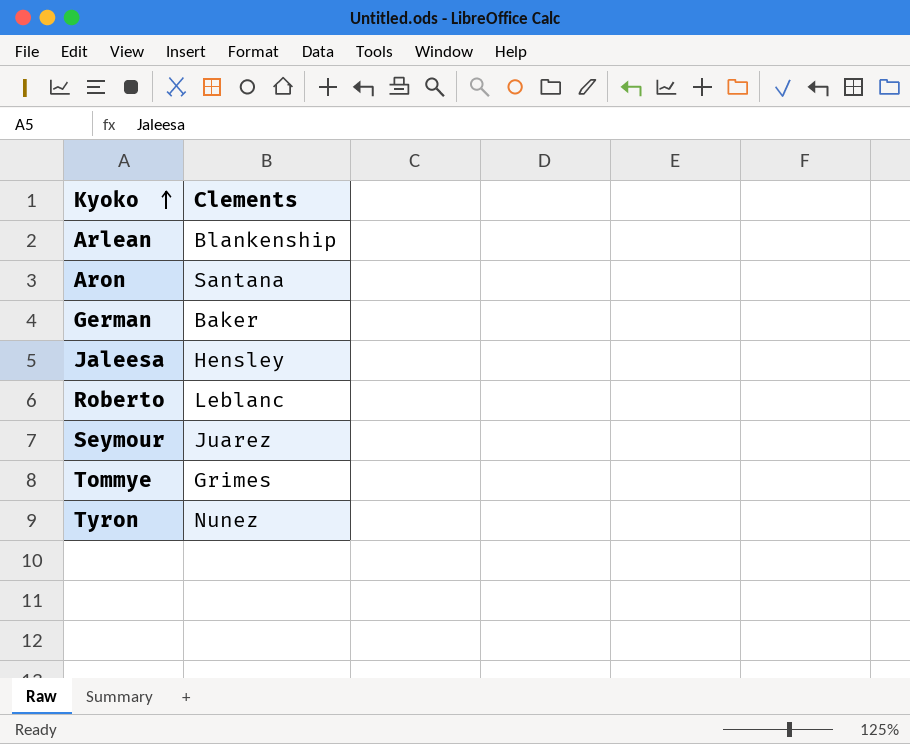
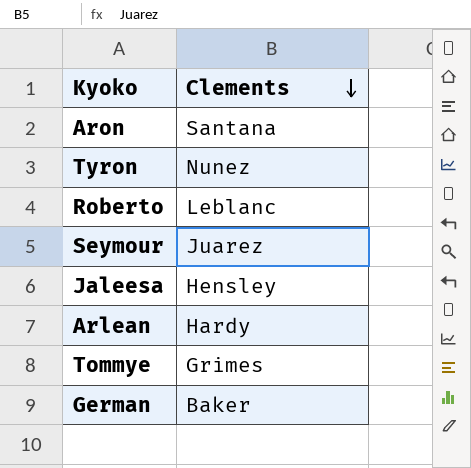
row order: Kyoko ascending -> Clements descending
Arlean | Clements: Blankenship -> Hardy

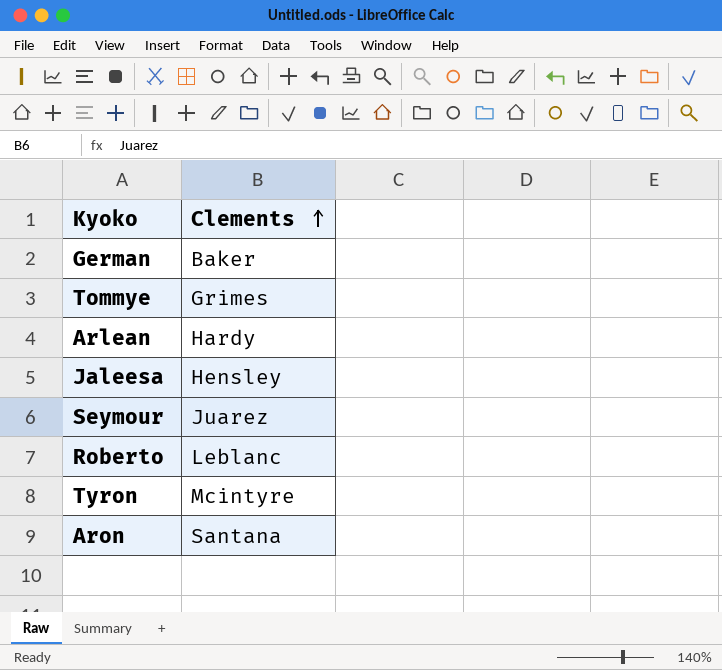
row order: Clements descending -> Clements ascending
Tyron | Clements: Nunez -> Mcintyre

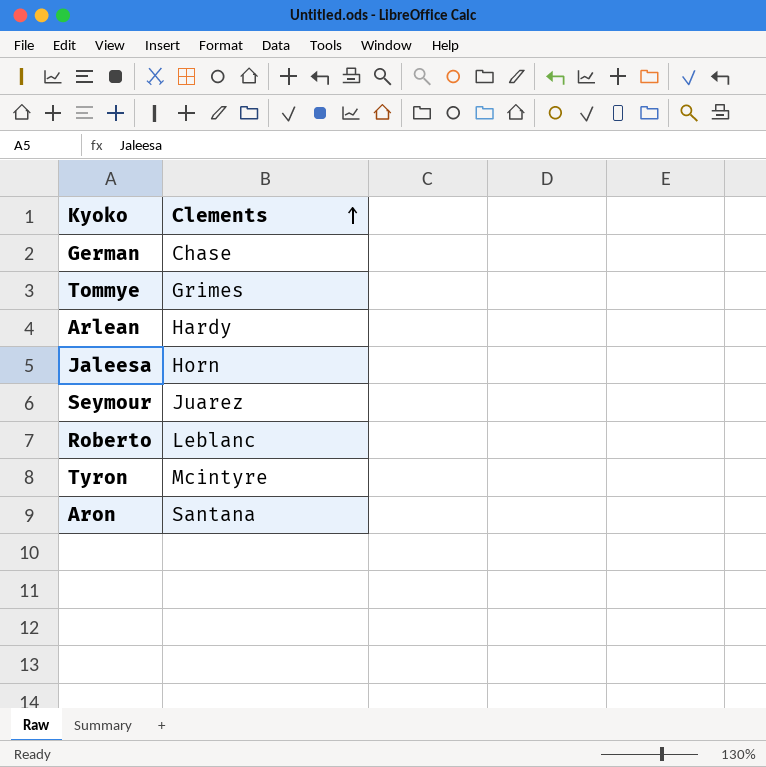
German | Clements: Baker -> Chase
Jaleesa | Clements: Hensley -> Horn

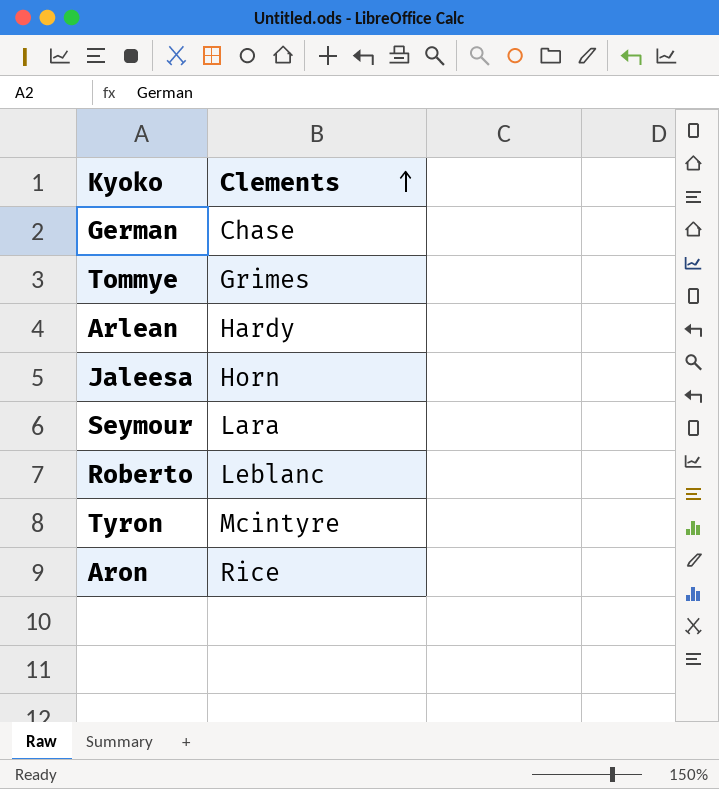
Seymour | Clements: Juarez -> Lara
Aron | Clements: Santana -> Rice

